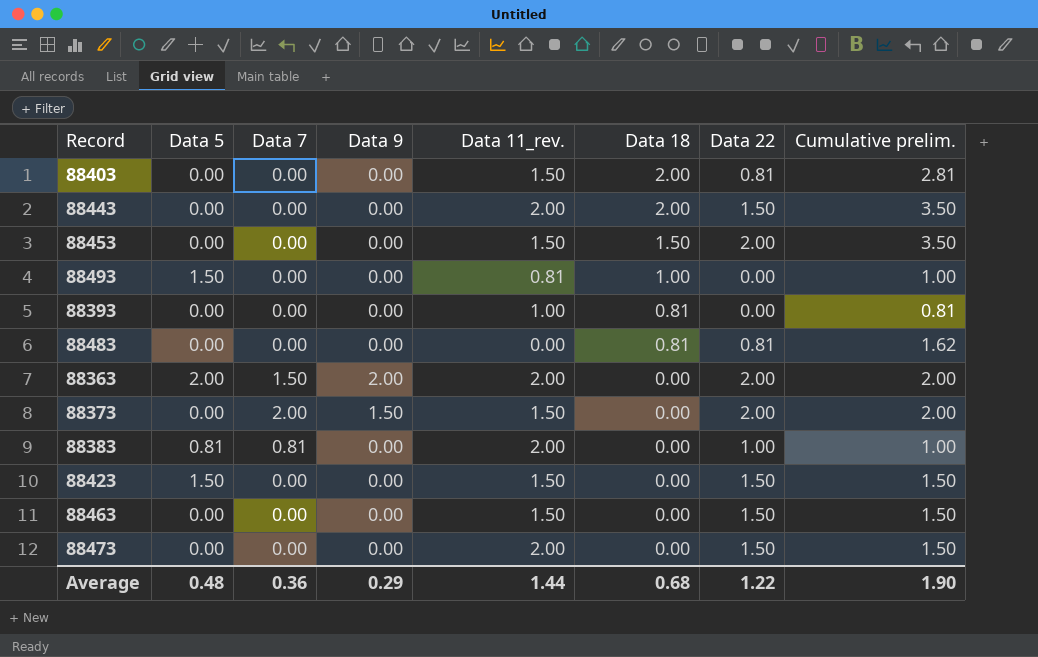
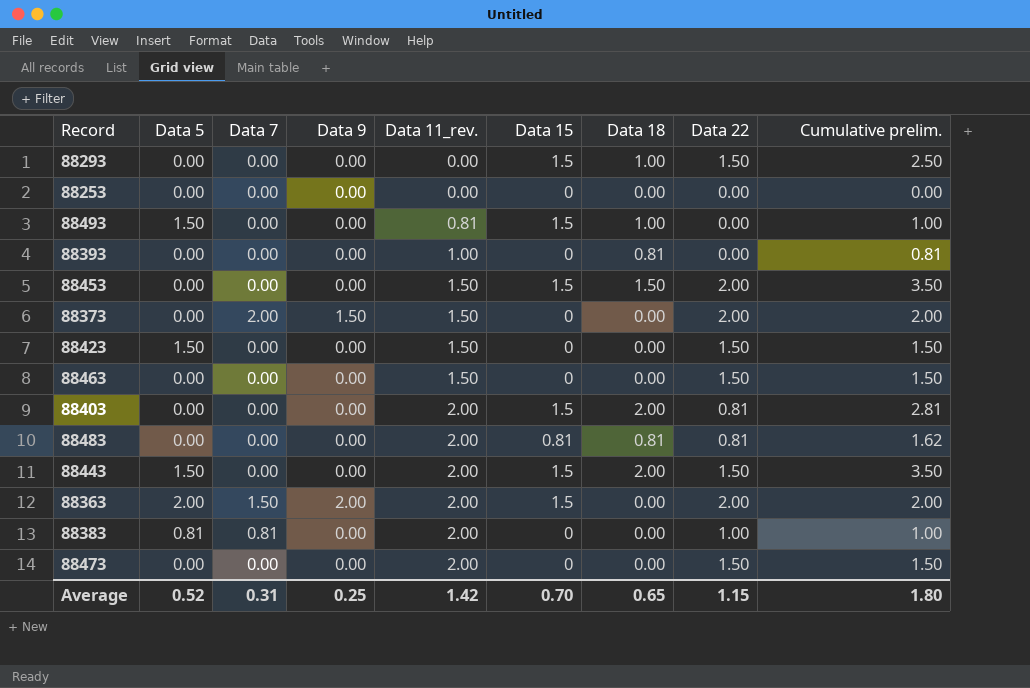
row order: Data 18 descending -> Data 11_rev. ascending
column Data 15 | position: none -> 6
row 88293: none -> 0.00 | 0.00 | 0.00 | 0.00 | 1.5 | 1.00 | 1.50 | 2.50
row 88253: none -> 0.00 | 0.00 | 0.00 | 0.00 | 0 | 0.00 | 0.00 | 0.00
88403 | Data 11_rev.: 1.50 -> 2.00
88483 | Data 11_rev.: 0.00 -> 2.00
88443 | Data 5: 0.00 -> 1.50
Average | Data 5: 0.48 -> 0.52
Average | Data 7: 0.36 -> 0.31
Average | Data 9: 0.29 -> 0.25
Average | Data 11_rev.: 1.44 -> 1.42
Average | Data 18: 0.68 -> 0.65
Average | Data 22: 1.22 -> 1.15
Average | Cumulative prelim.: 1.90 -> 1.80

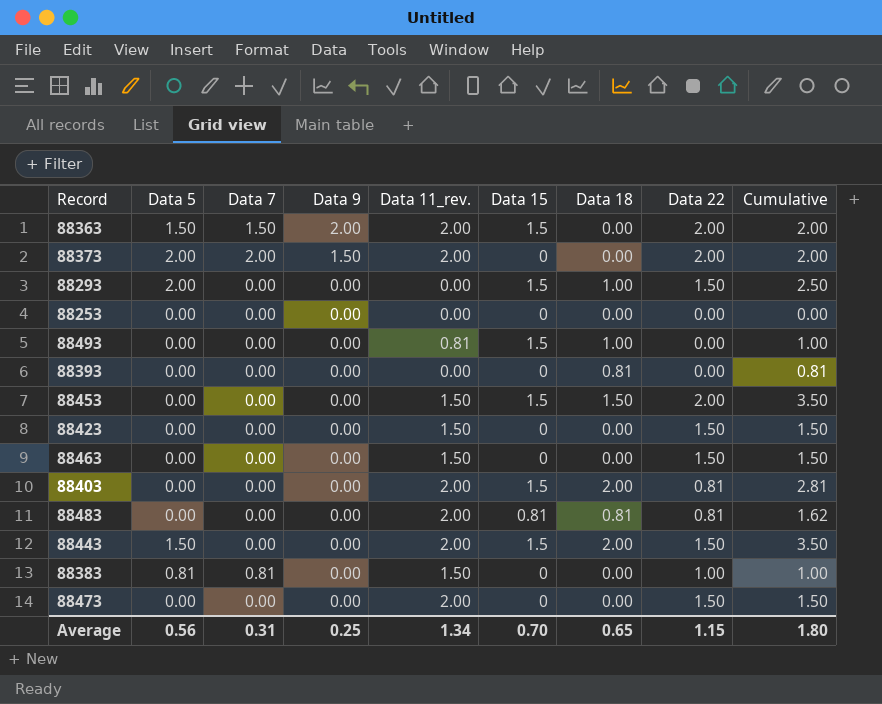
row order: Data 11_rev. ascending -> Data 9 descending
column name: Cumulative prelim. -> Cumulative
88363 | Data 5: 2.00 -> 1.50
88373 | Data 5: 0.00 -> 2.00
88373 | Data 11_rev.: 1.50 -> 2.00
88293 | Data 5: 0.00 -> 2.00
88493 | Data 5: 1.50 -> 0.00
88393 | Data 11_rev.: 1.00 -> 0.00
88423 | Data 5: 1.50 -> 0.00
88383 | Data 11_rev.: 2.00 -> 1.50
Average | Data 5: 0.52 -> 0.56
Average | Data 11_rev.: 1.42 -> 1.34

